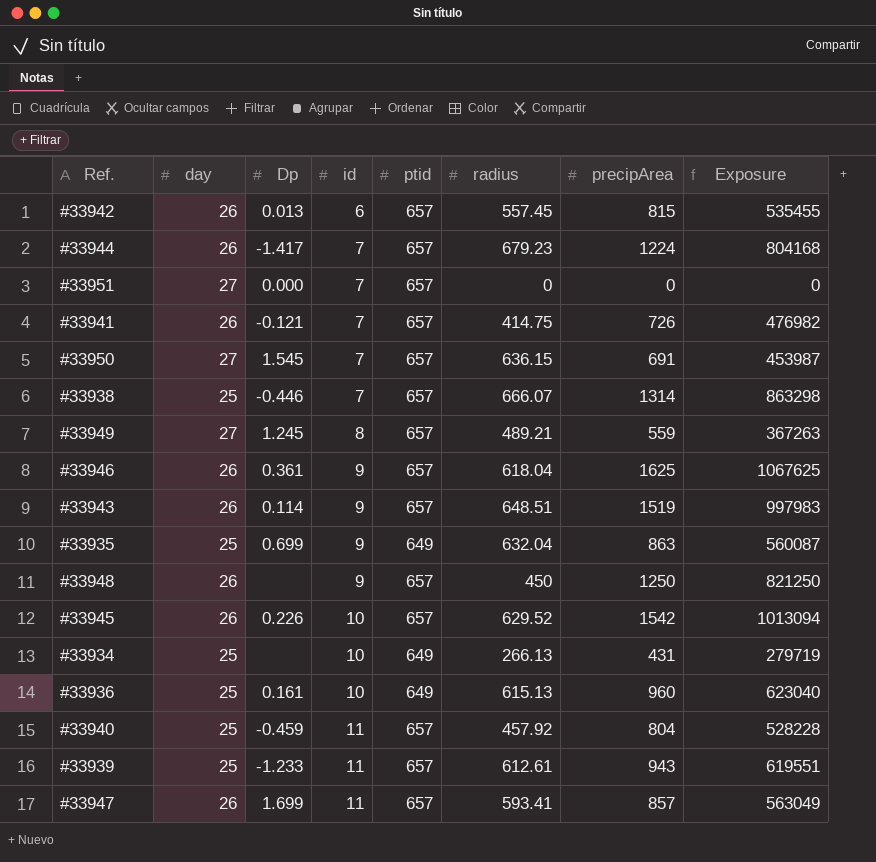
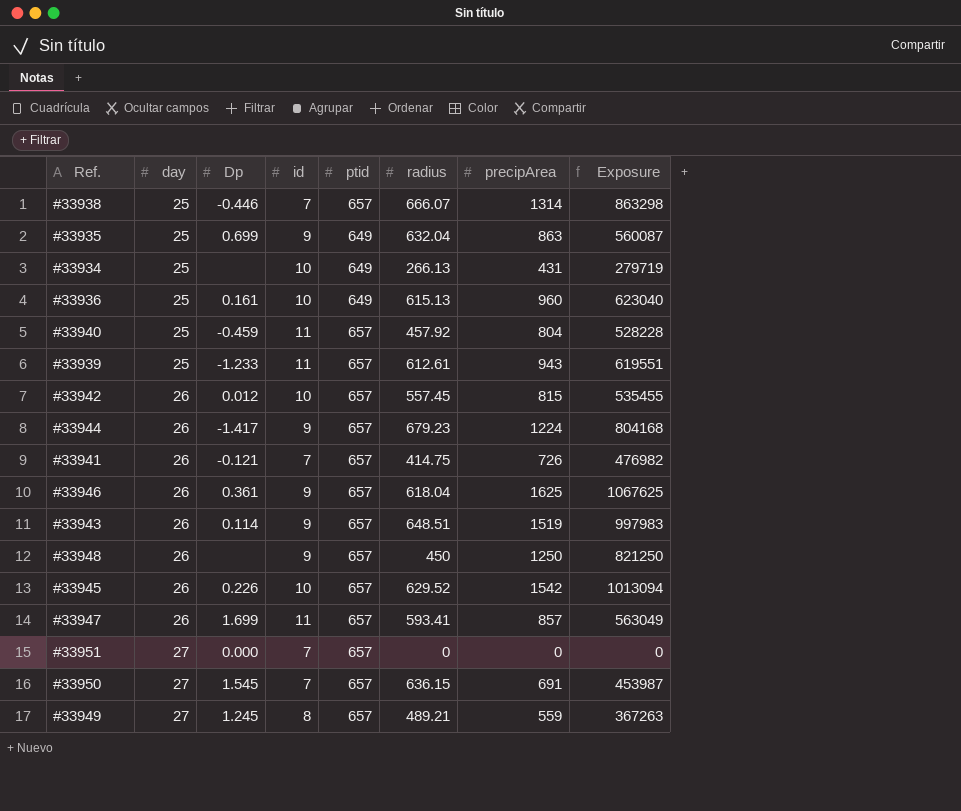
row order: id ascending -> day ascending
#33942 | Dp: 0.013 -> 0.012
#33942 | id: 6 -> 10
#33944 | id: 7 -> 9

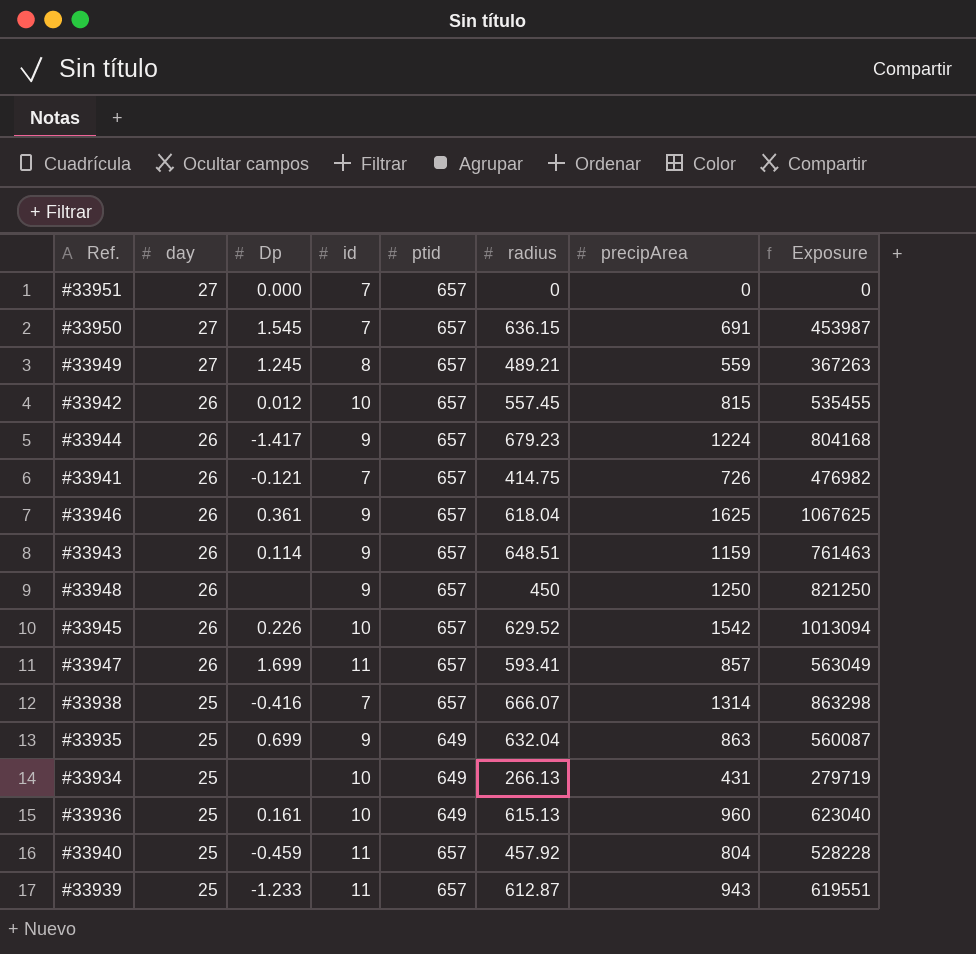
row order: day ascending -> day descending
#33943 | precipArea: 1519 -> 1159
#33943 | Exposure: 997983 -> 761463
#33938 | Dp: -0.446 -> -0.416
#33939 | radius: 612.61 -> 612.87

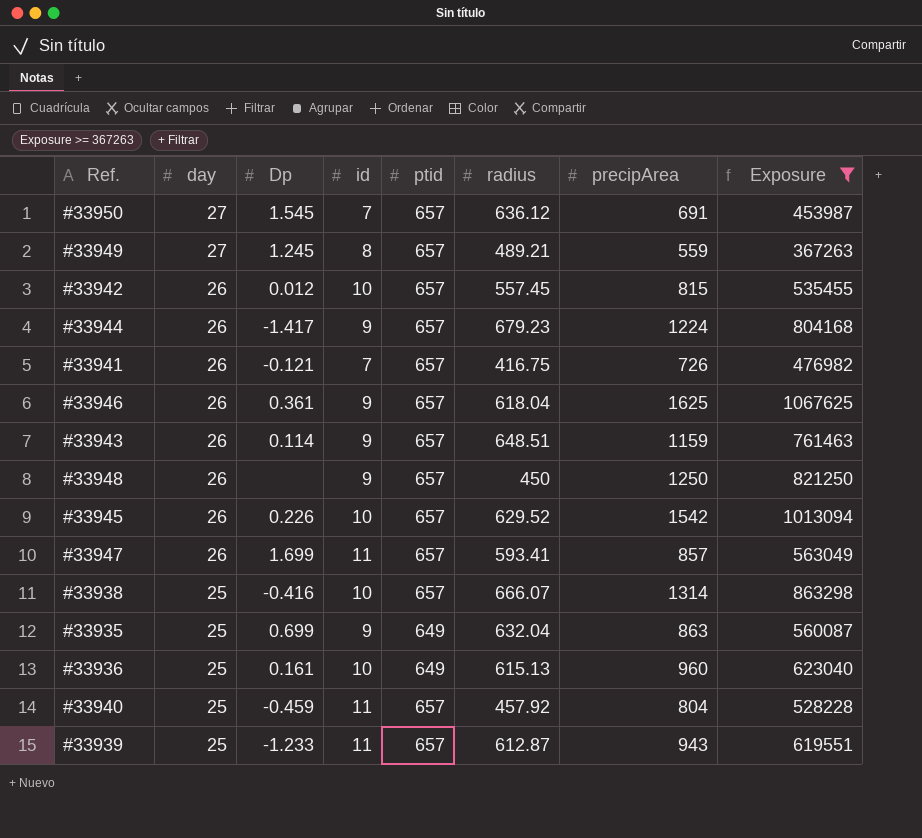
filter: none -> Exposure >= 367263
#33950 | radius: 636.15 -> 636.12
#33941 | radius: 414.75 -> 416.75
#33938 | id: 7 -> 10

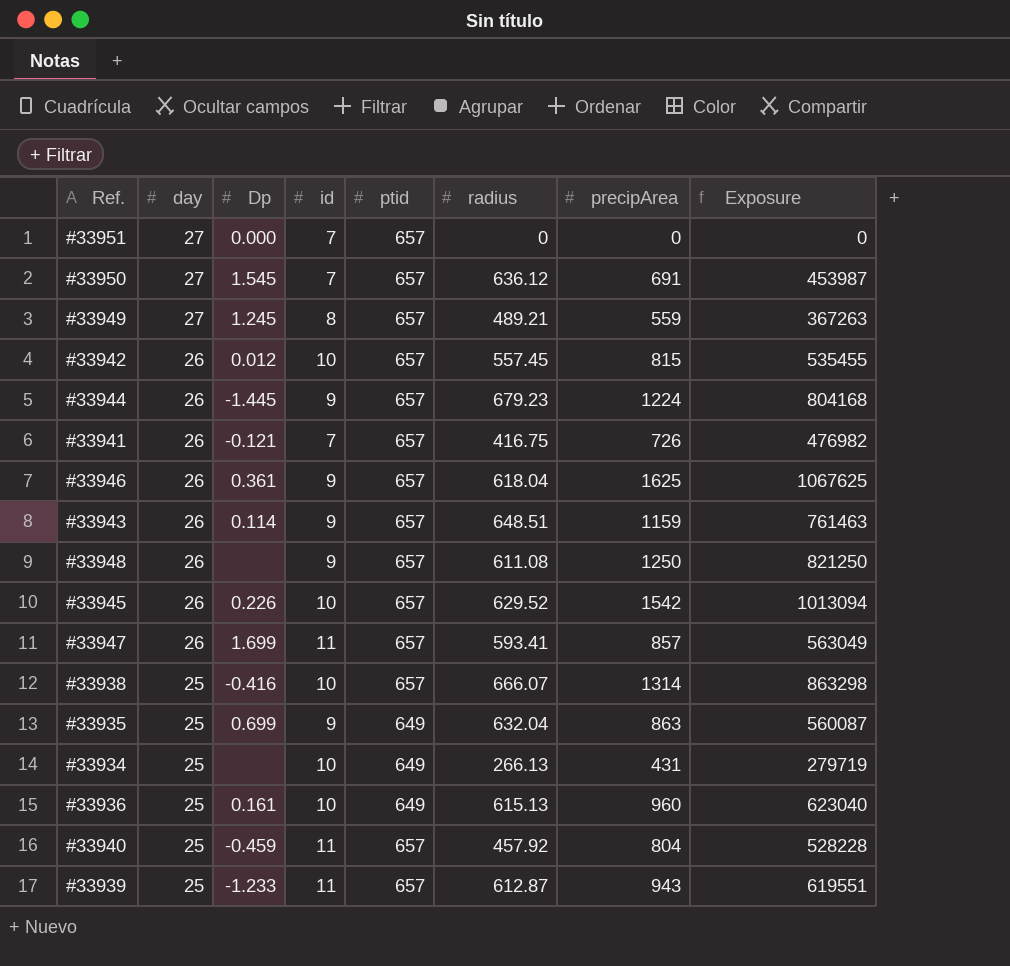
filter: Exposure >= 367263 -> none
#33944 | Dp: -1.417 -> -1.445
#33948 | radius: 450 -> 611.08

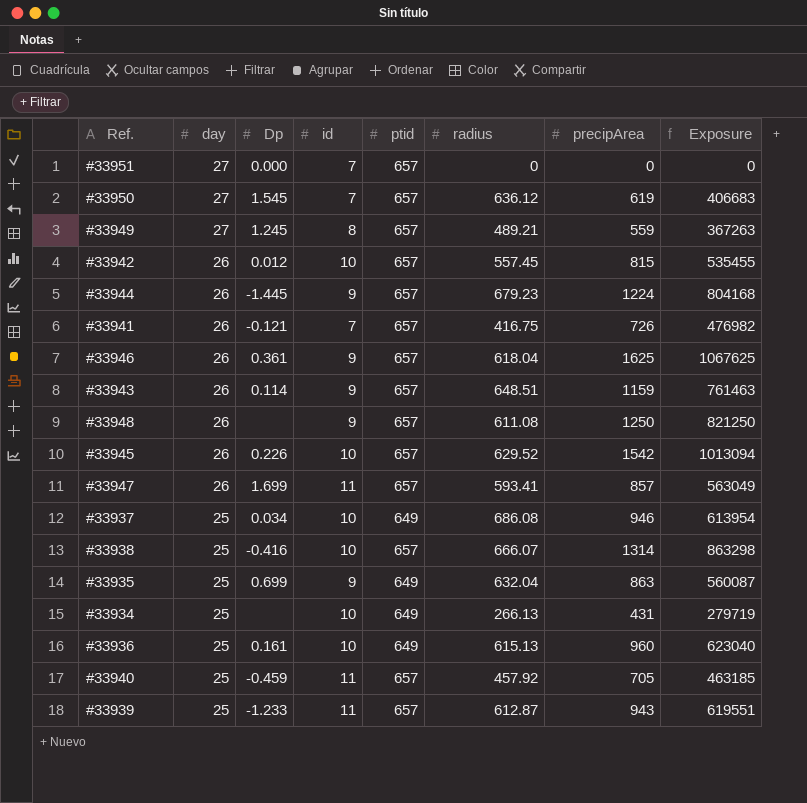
#33950 | precipArea: 691 -> 619
#33950 | Exposure: 453987 -> 406683
row #33937: none -> 25 | 0.034 | 10 | 649 | 686.08 | 946 | 613954
#33940 | precipArea: 804 -> 705
#33940 | Exposure: 528228 -> 463185

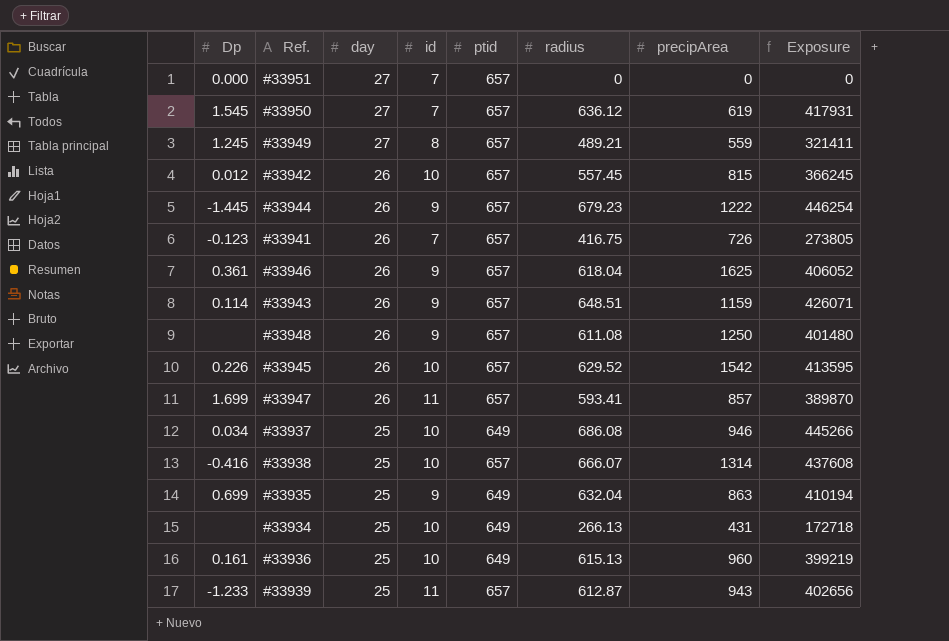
column Dp | position: 3 -> 1
column Exposure | formula: [ptid] * [precipArea] -> [ptid] * [radius]
row #33940: 25 | -0.459 | 11 | 657 | 457.92 | 705 | 463185 -> none
#33944 | precipArea: 1224 -> 1222
#33941 | Dp: -0.121 -> -0.123

